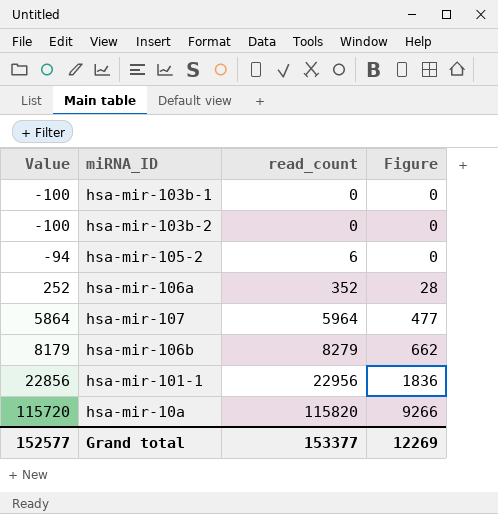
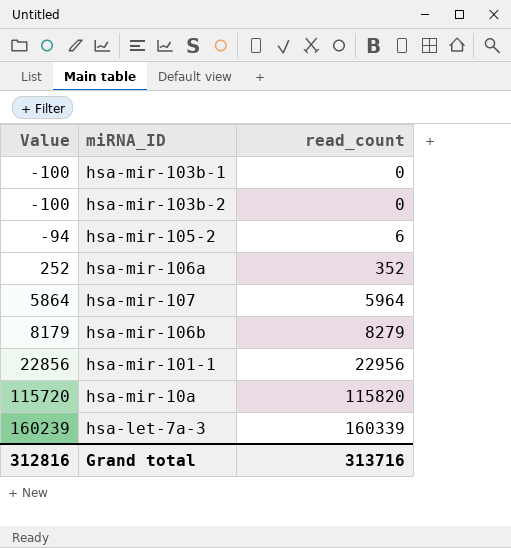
column Figure | formula: [read_count] * 0.08 -> none
row hsa-let-7a-3: none -> 160239 | 160339
Grand total | Value: 152577 -> 312816
Grand total | read_count: 153377 -> 313716

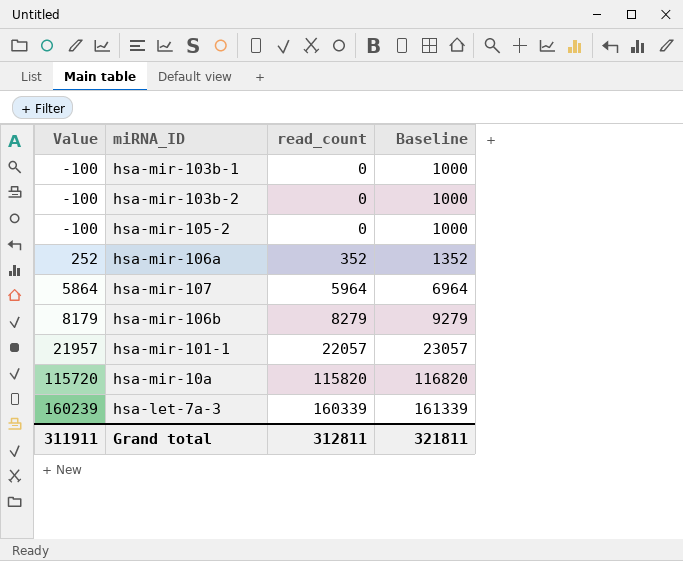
column Baseline | formula: none -> [read_count] + 1000
hsa-mir-105-2 | Value: -94 -> -100
hsa-mir-105-2 | read_count: 6 -> 0
hsa-mir-101-1 | Value: 22856 -> 21957
hsa-mir-101-1 | read_count: 22956 -> 22057
Grand total | Value: 312816 -> 311911
Grand total | read_count: 313716 -> 312811

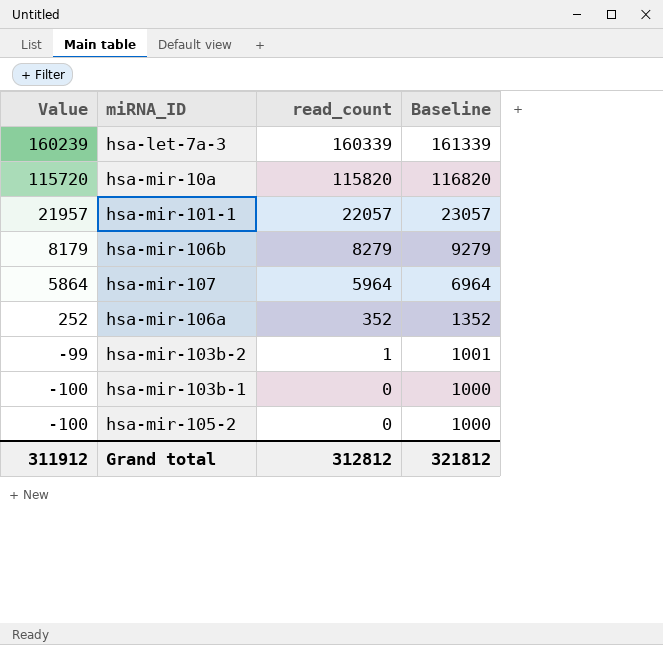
row order: Value ascending -> Value descending
hsa-mir-103b-2 | Value: -100 -> -99
hsa-mir-103b-2 | read_count: 0 -> 1
hsa-mir-103b-2 | Baseline: 1000 -> 1001
Grand total | Value: 311911 -> 311912
Grand total | read_count: 312811 -> 312812
Grand total | Baseline: 321811 -> 321812

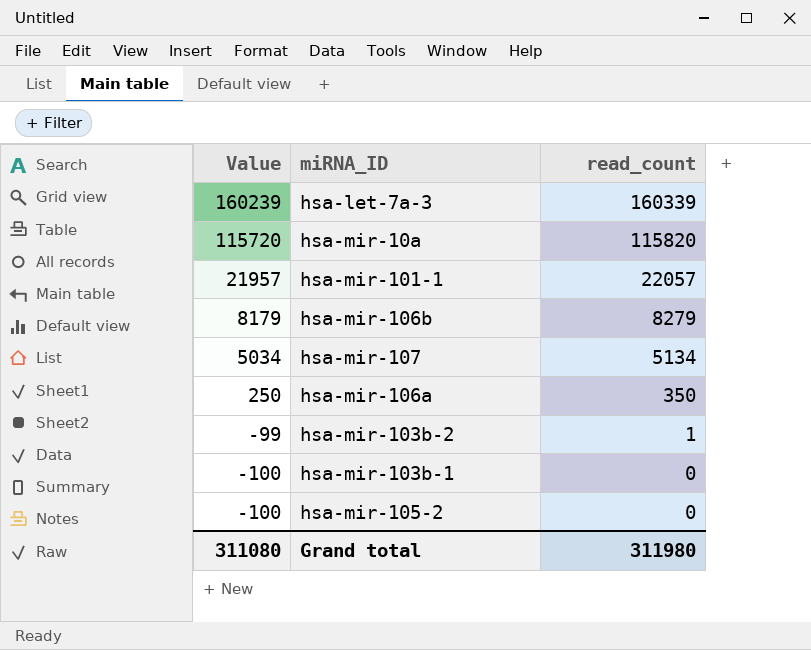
column Baseline | formula: [read_count] + 1000 -> none
hsa-mir-107 | Value: 5864 -> 5034
hsa-mir-107 | read_count: 5964 -> 5134
hsa-mir-106a | Value: 252 -> 250
hsa-mir-106a | read_count: 352 -> 350
Grand total | Value: 311912 -> 311080
Grand total | read_count: 312812 -> 311980

